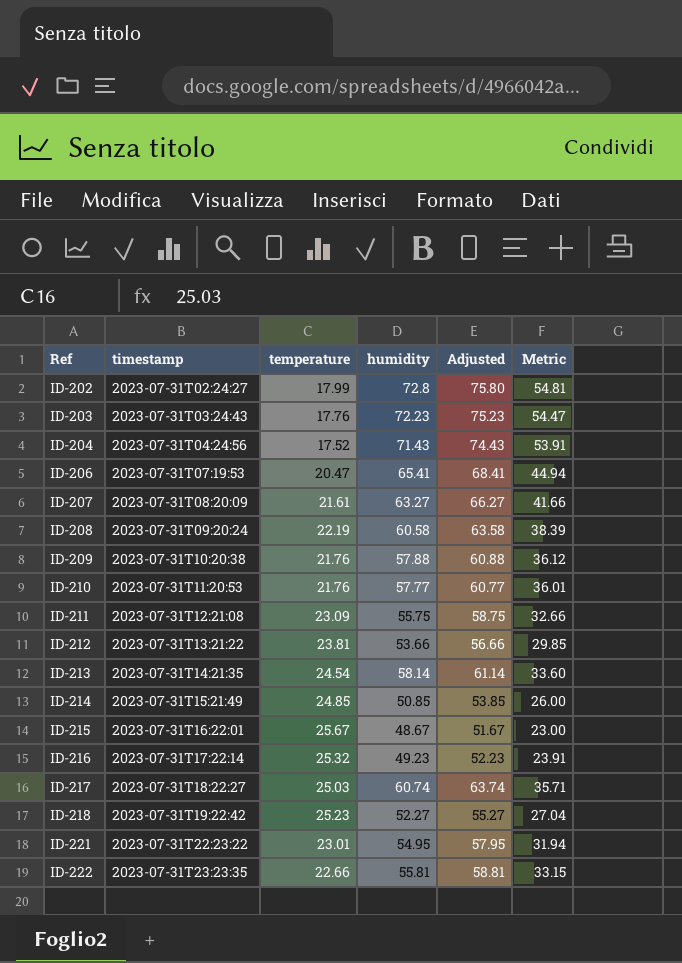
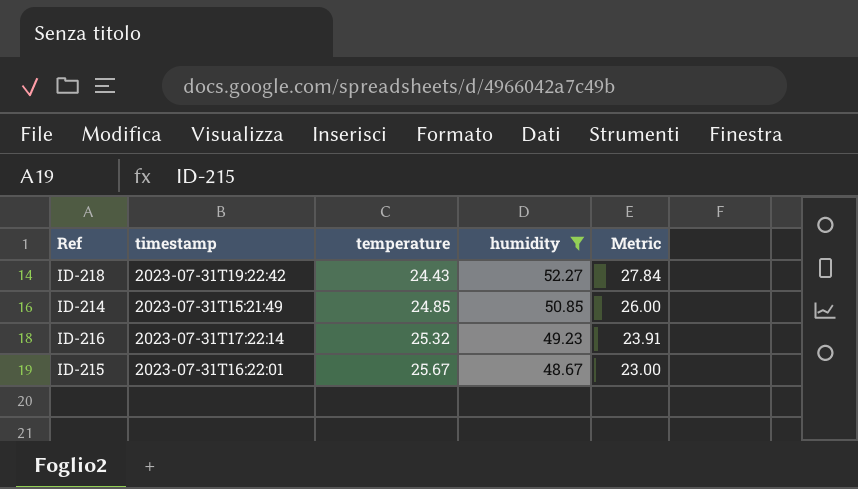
filter: none -> humidity <= 52.27
row order: Ref ascending -> temperature ascending
column Adjusted | formula: [humidity] + 3 -> none
ID-218 | temperature: 25.23 -> 24.43
ID-218 | Metric: 27.04 -> 27.84

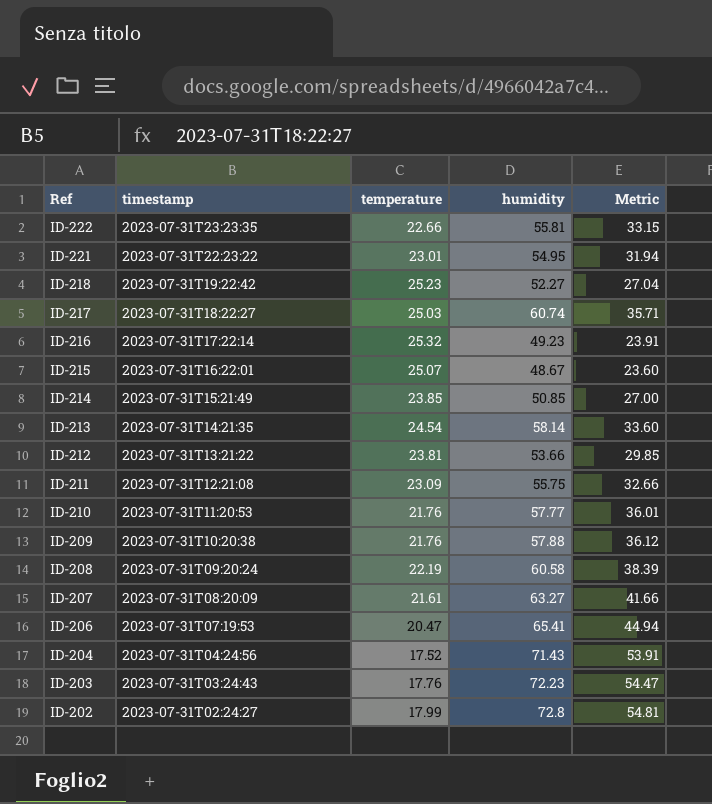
filter: humidity <= 52.27 -> none
row order: temperature ascending -> Ref descending
ID-218 | temperature: 24.43 -> 25.23
ID-218 | Metric: 27.84 -> 27.04
ID-215 | temperature: 25.67 -> 25.07
ID-215 | Metric: 23.00 -> 23.60
ID-214 | temperature: 24.85 -> 23.85
ID-214 | Metric: 26.00 -> 27.00

